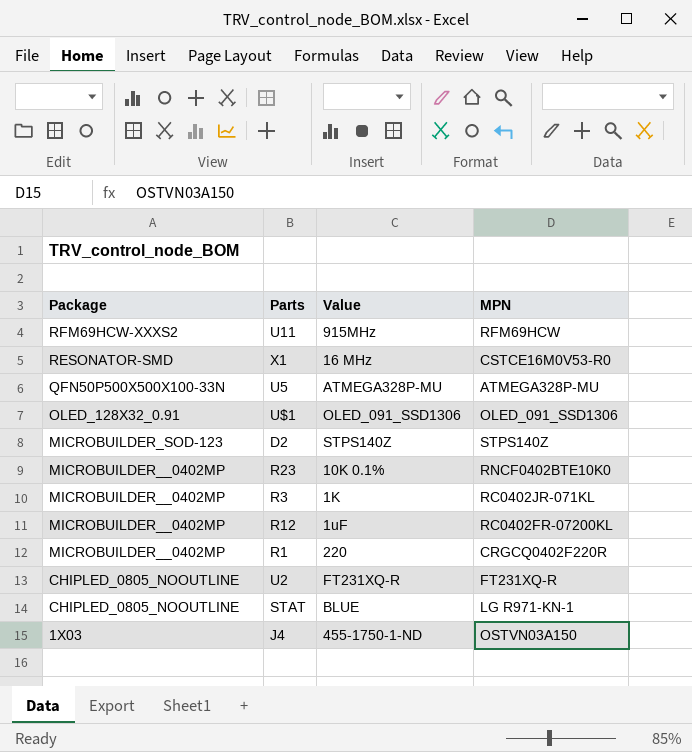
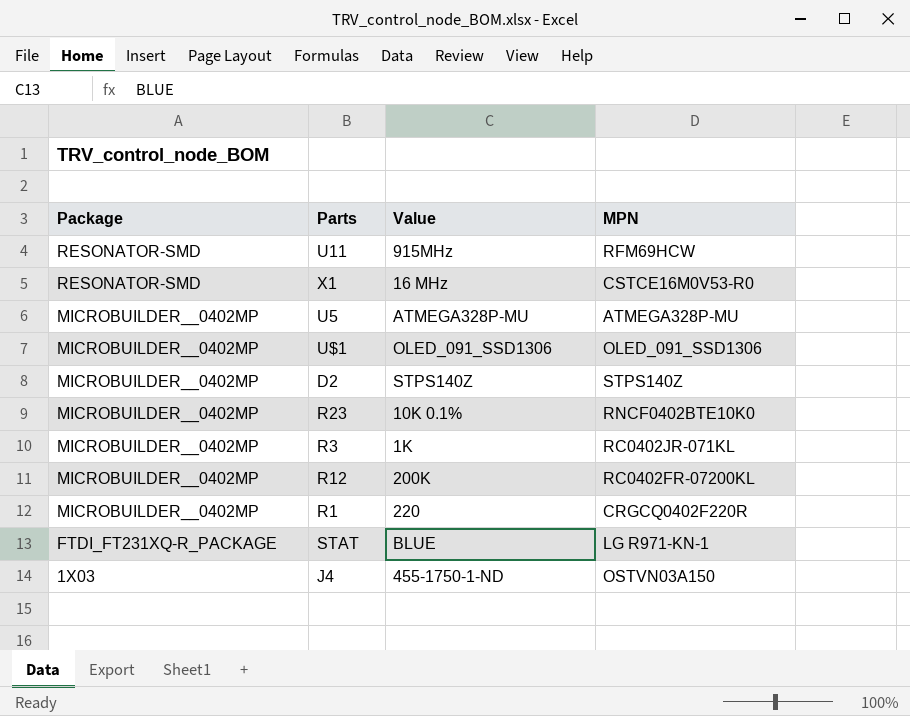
row U2: CHIPLED_0805_NOOUTLINE | FT231XQ-R | FT231XQ-R -> none
U11 | Package: RFM69HCW-XXXS2 -> RESONATOR-SMD
U5 | Package: QFN50P500X500X100-33N -> MICROBUILDER__0402MP
U$1 | Package: OLED_128X32_0.91 -> MICROBUILDER__0402MP
D2 | Package: MICROBUILDER_SOD-123 -> MICROBUILDER__0402MP
R12 | Value: 1uF -> 200K
STAT | Package: CHIPLED_0805_NOOUTLINE -> FTDI_FT231XQ-R_PACKAGE

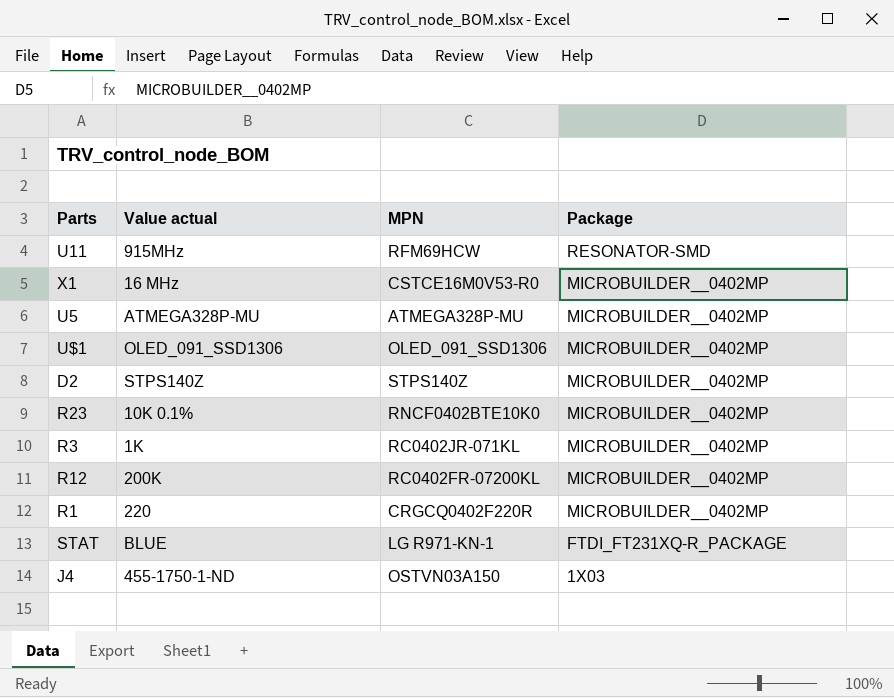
column name: Value -> Value actual
column Package | position: 1 -> 4
X1 | Package: RESONATOR-SMD -> MICROBUILDER__0402MP

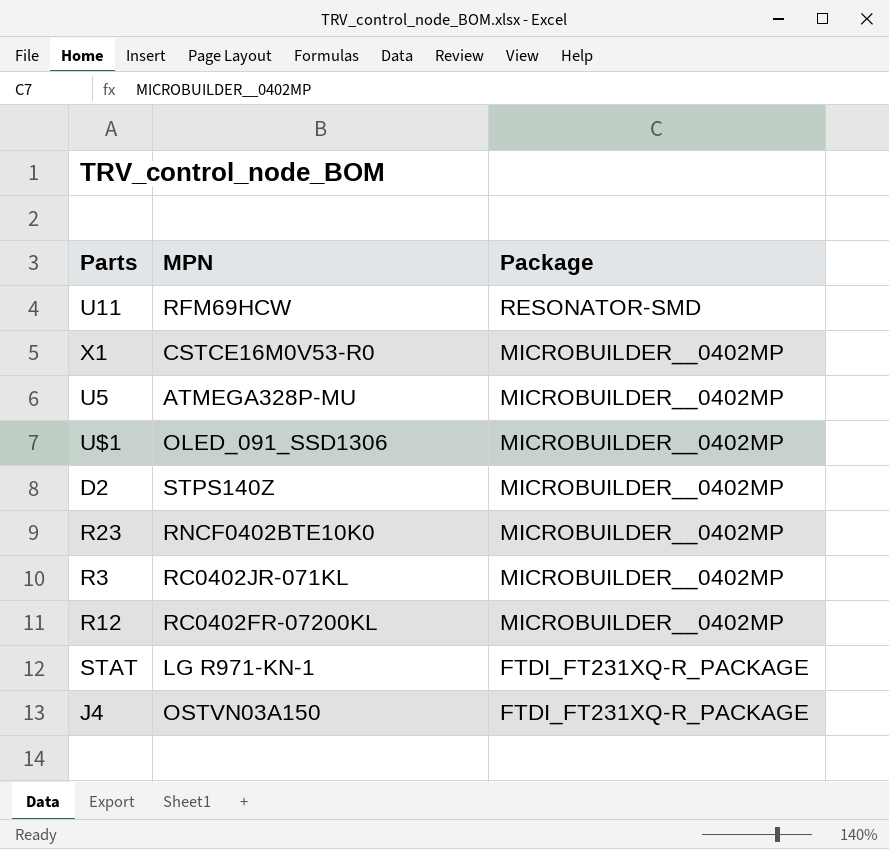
column Value actual | position: 2 -> none
row R1: 220 | CRGCQ0402F220R | MICROBUILDER__0402MP -> none
J4 | Package: 1X03 -> FTDI_FT231XQ-R_PACKAGE

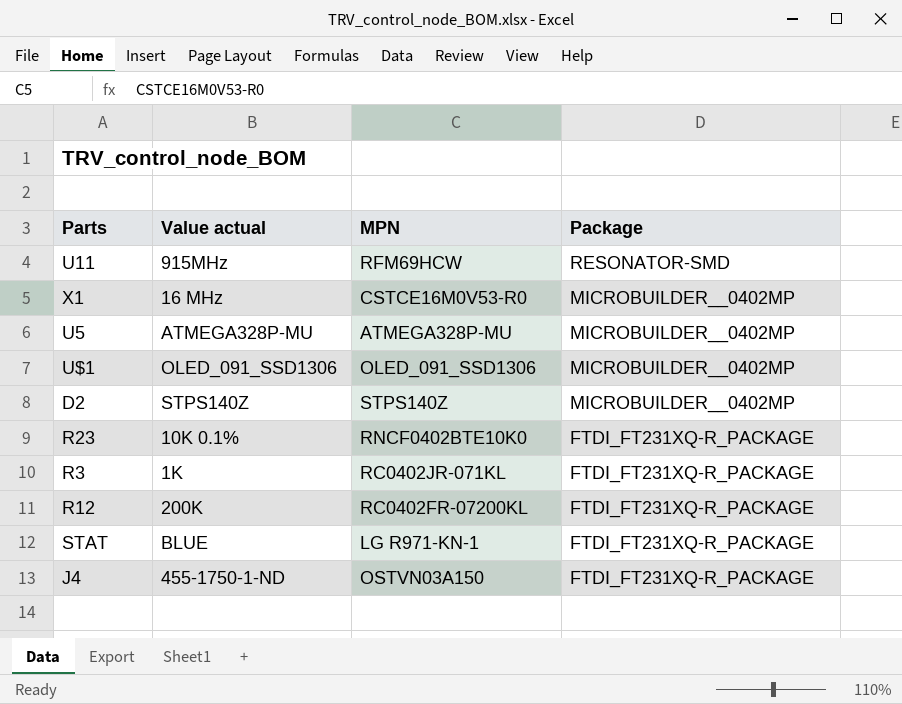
column Value actual | position: none -> 2
R23 | Package: MICROBUILDER__0402MP -> FTDI_FT231XQ-R_PACKAGE
R3 | Package: MICROBUILDER__0402MP -> FTDI_FT231XQ-R_PACKAGE
R12 | Package: MICROBUILDER__0402MP -> FTDI_FT231XQ-R_PACKAGE

